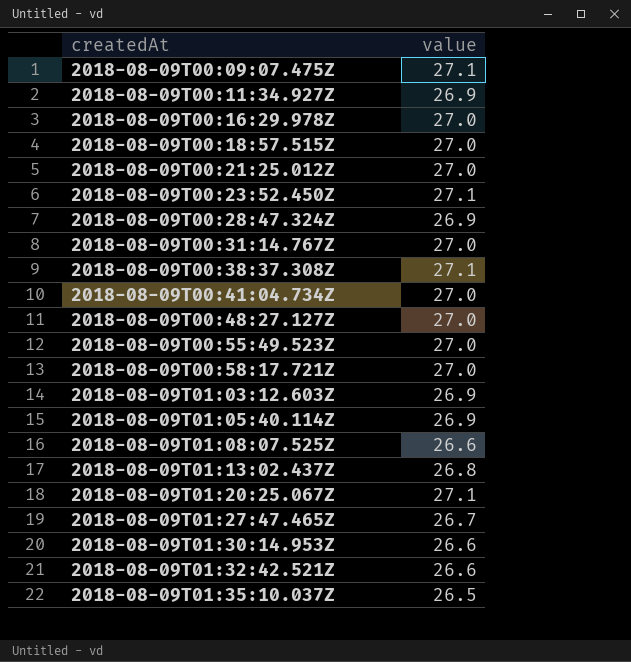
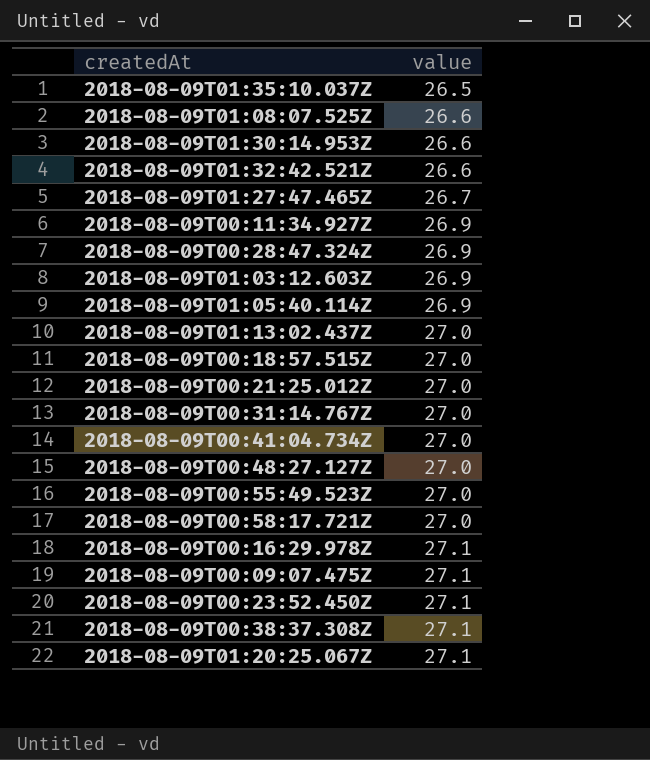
row order: createdAt ascending -> value ascending
2018-08-09T01:13:02.437Z | value: 26.8 -> 27.0
2018-08-09T00:16:29.978Z | value: 27.0 -> 27.1

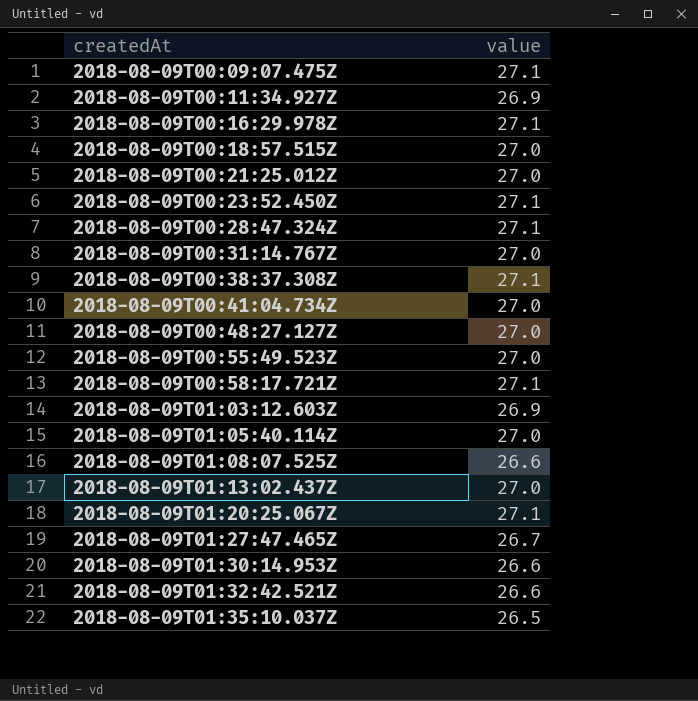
row order: value ascending -> createdAt ascending
2018-08-09T00:28:47.324Z | value: 26.9 -> 27.1
2018-08-09T00:58:17.721Z | value: 27.0 -> 27.1
2018-08-09T01:05:40.114Z | value: 26.9 -> 27.0

